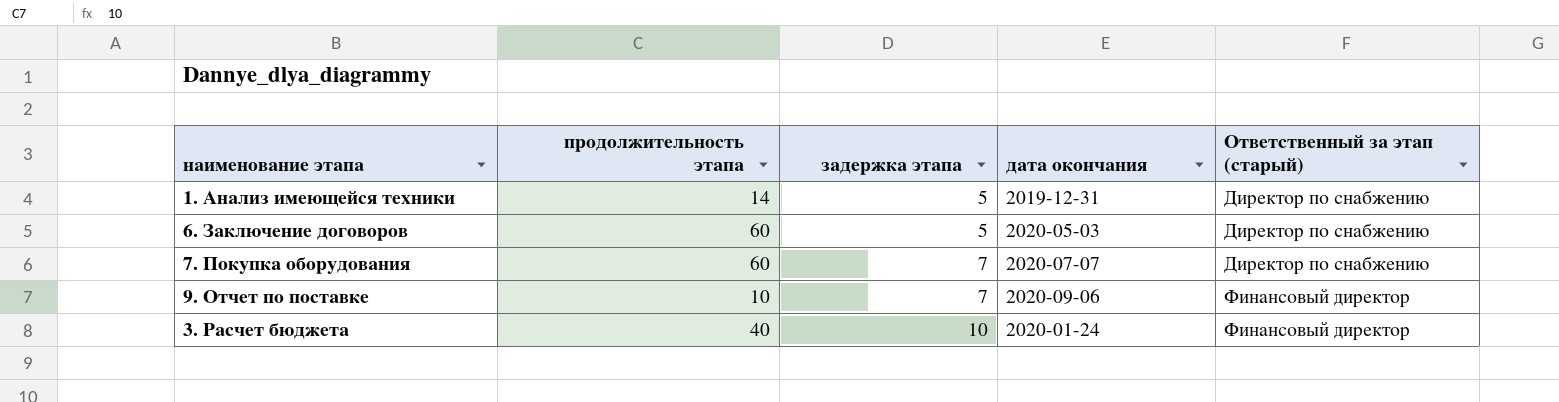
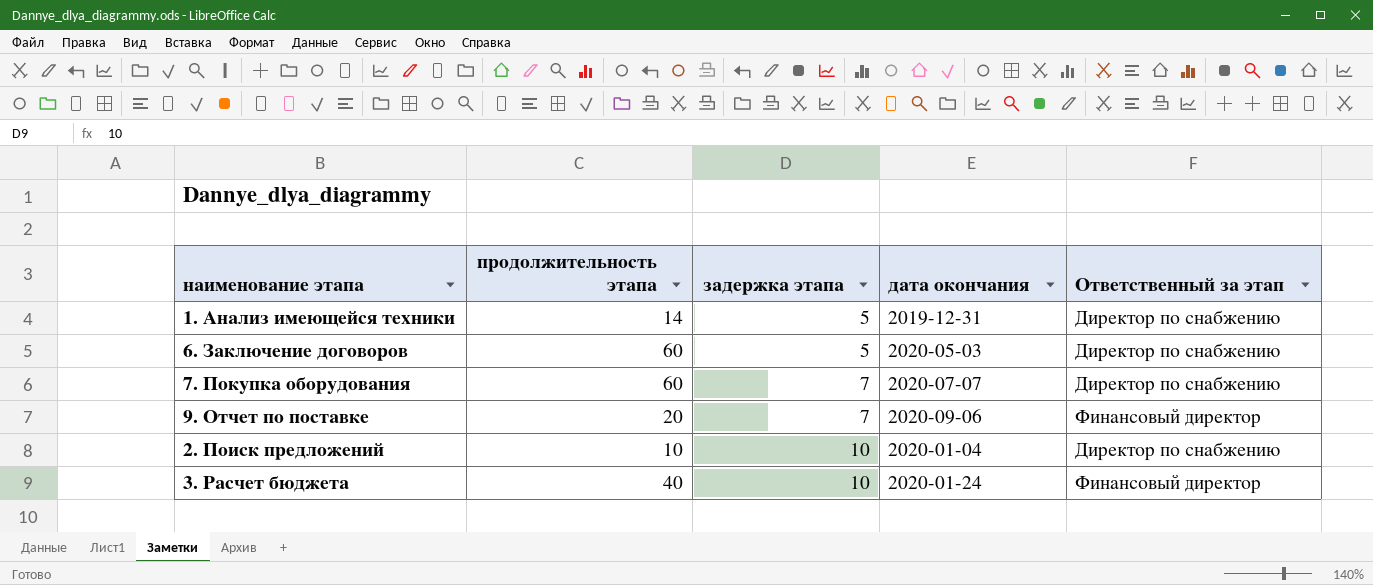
column name: Ответственный за этап (старый) -> Ответственный за этап
9. Отчет по поставке | продолжительность этапа: 10 -> 20
row 2. Поиск предложений: none -> 10 | 10 | 2020-01-04 | Директор по снабжению

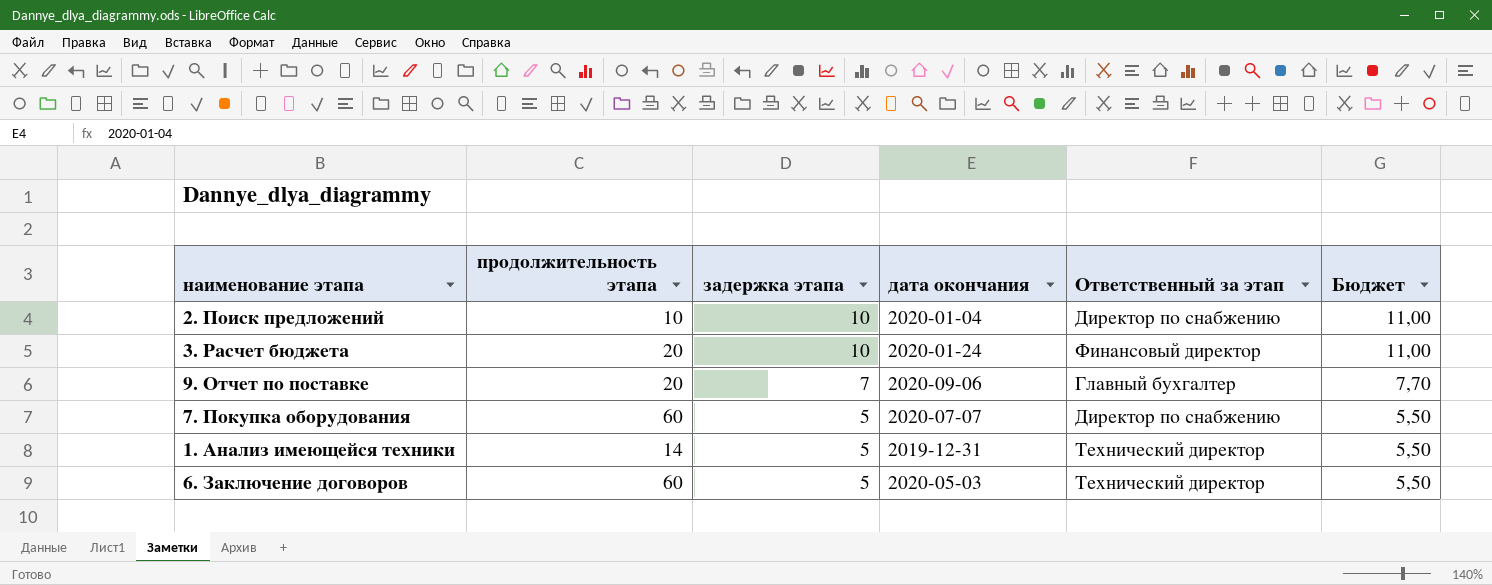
row order: задержка этапа ascending -> задержка этапа descending
column Бюджет | formula: none -> [задержка этапа] * 1,1
3. Расчет бюджета | продолжительность этапа: 40 -> 20
9. Отчет по поставке | Ответственный за этап: Финансовый директор -> Главный бухгалтер
7. Покупка оборудования | задержка этапа: 7 -> 5
1. Анализ имеющейся техники | Ответственный за этап: Директор по снабжению -> Технический директор
6. Заключение договоров | Ответственный за этап: Директор по снабжению -> Технический директор

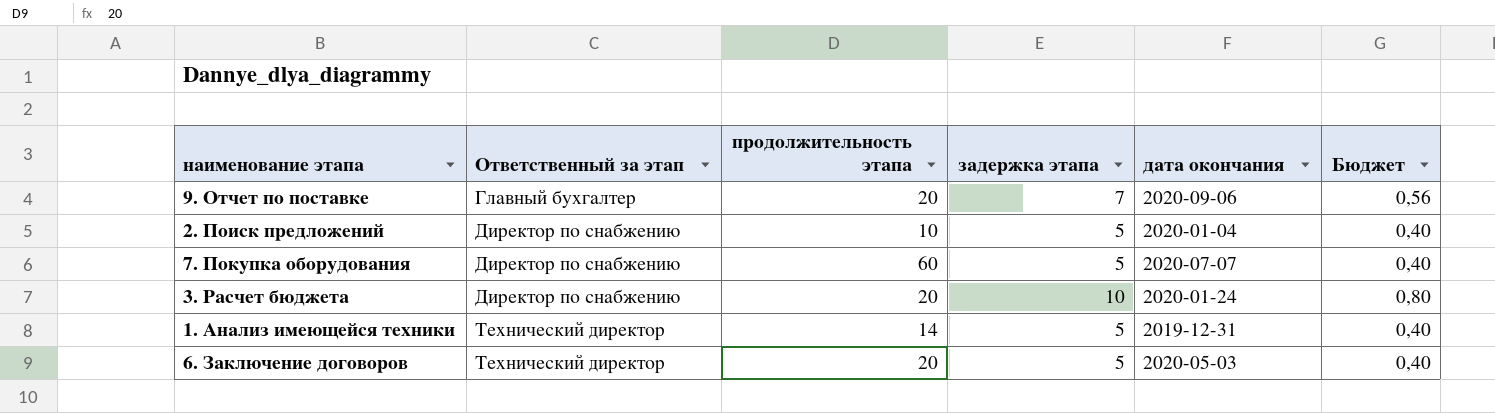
row order: задержка этапа descending -> Ответственный за этап ascending
column Ответственный за этап | position: 5 -> 2
column Бюджет | formula: [задержка этапа] * 1,1 -> [задержка этапа] * 0,08
2. Поиск предложений | задержка этапа: 10 -> 5
3. Расчет бюджета | Ответственный за этап: Финансовый директор -> Директор по снабжению
6. Заключение договоров | продолжительность этапа: 60 -> 20

